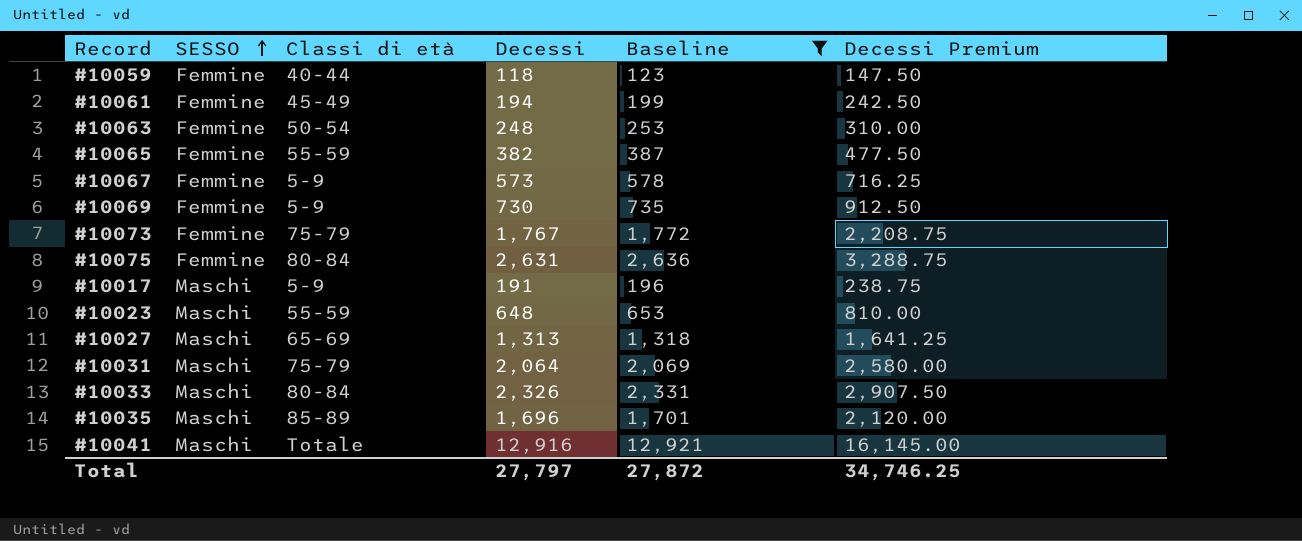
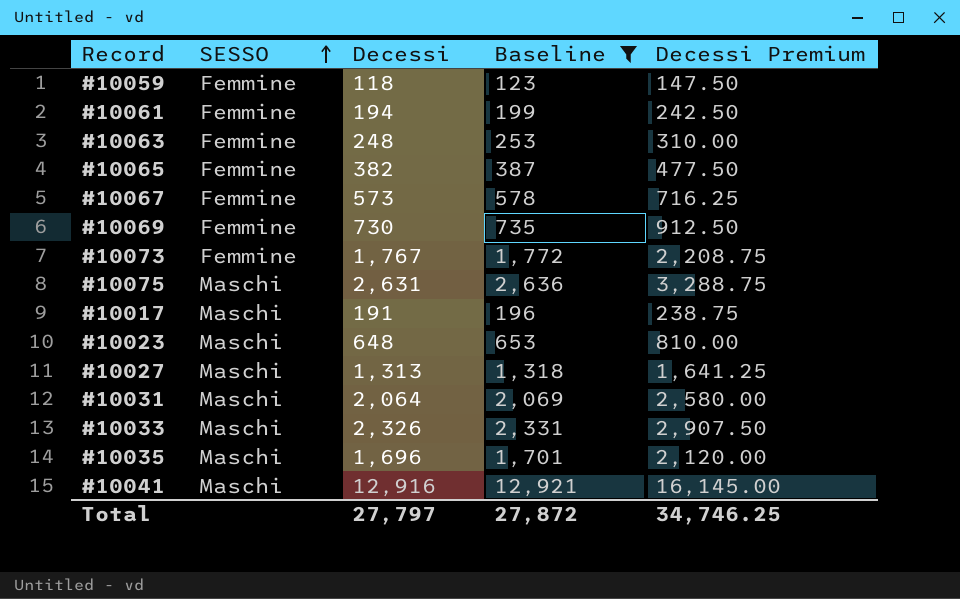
column Classi di età | position: 3 -> none
#10075 | SESSO: Femmine -> Maschi

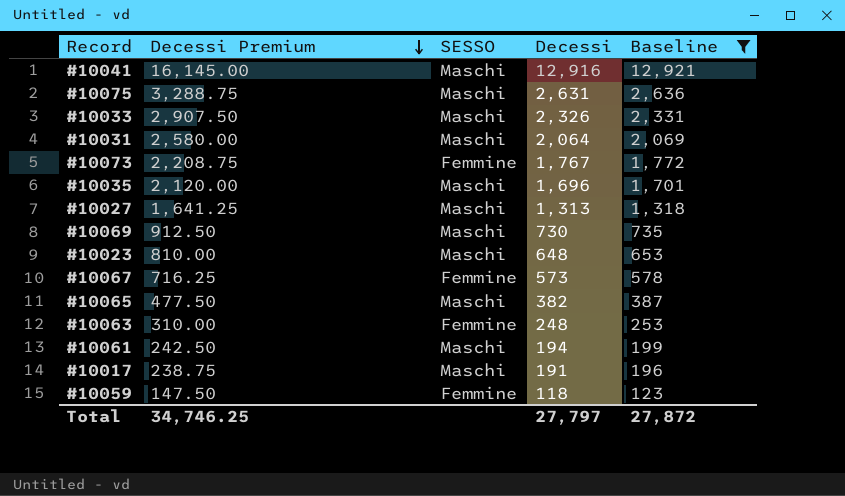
row order: SESSO ascending -> Decessi Premium descending
column Decessi Premium | position: 5 -> 2
#10069 | SESSO: Femmine -> Maschi
#10065 | SESSO: Femmine -> Maschi
#10061 | SESSO: Femmine -> Maschi

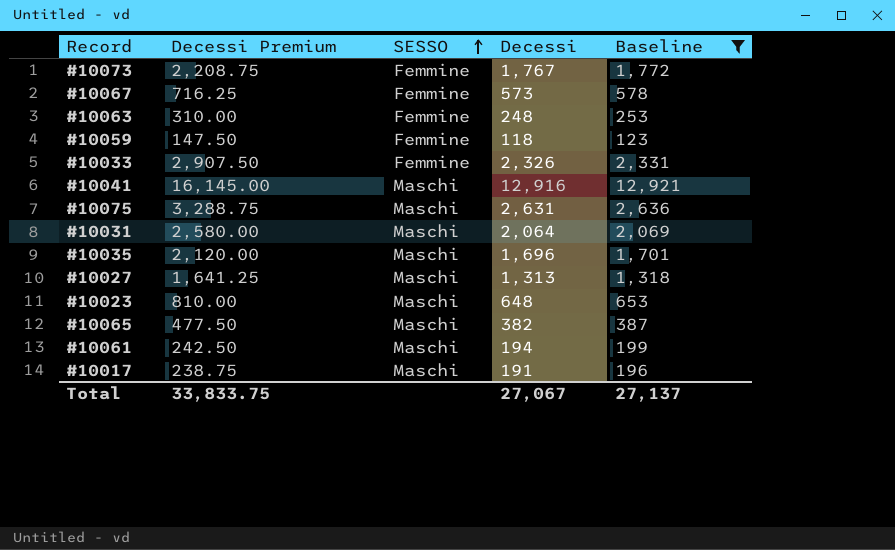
row order: Decessi Premium descending -> SESSO ascending
row #10069: 912.50 | Maschi | 730 | 735 -> none
#10033 | SESSO: Maschi -> Femmine
Total | Decessi Premium: 34,746.25 -> 33,833.75
Total | Decessi: 27,797 -> 27,067
Total | Baseline: 27,872 -> 27,137

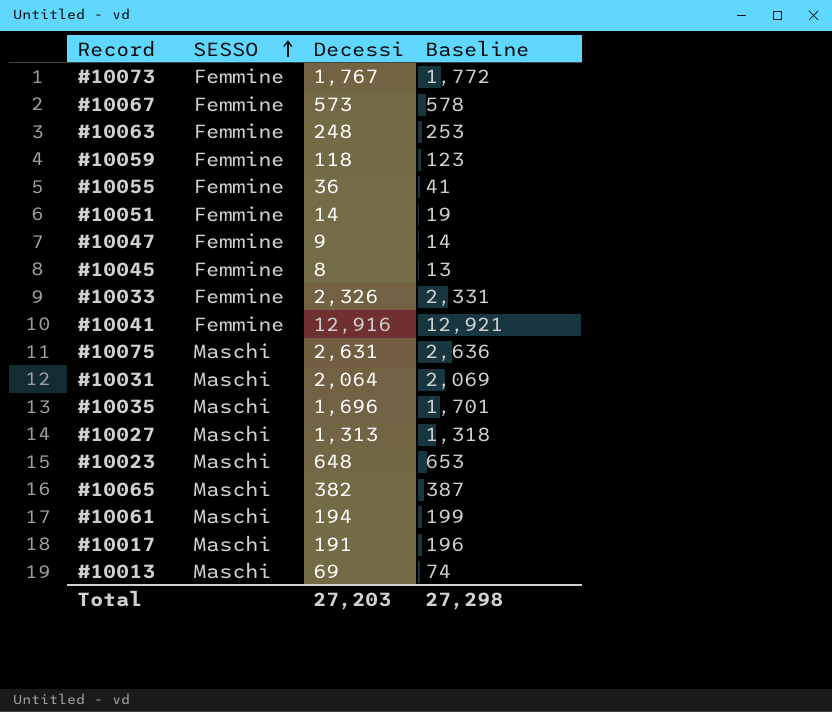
filter: Baseline >= 123 -> none
column Decessi Premium | formula: [Decessi] * 1.25 -> none
#10041 | SESSO: Maschi -> Femmine
Total | Decessi: 27,067 -> 27,203
Total | Baseline: 27,137 -> 27,298

